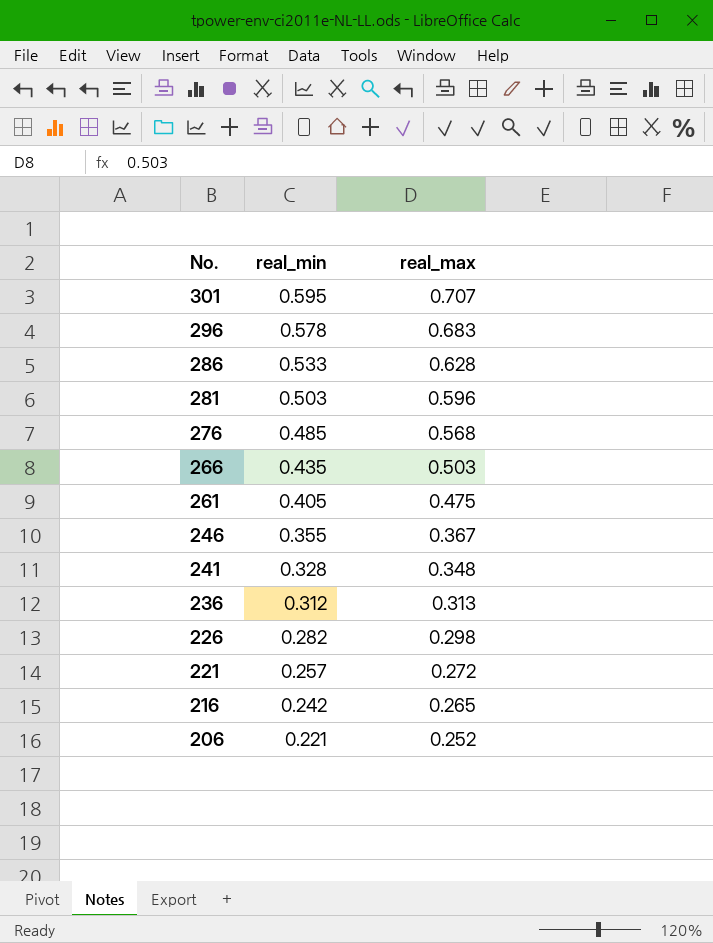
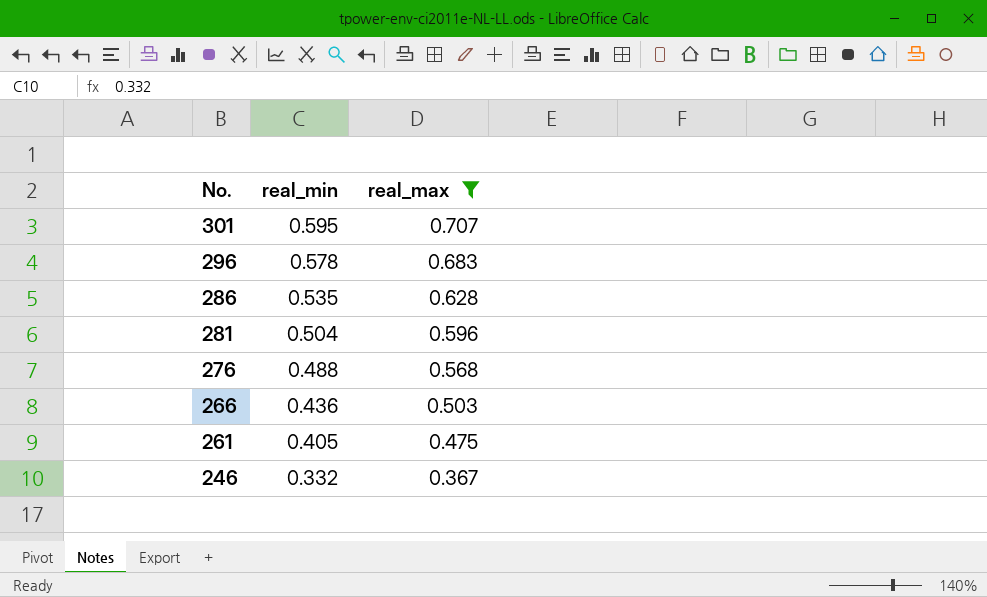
filter: none -> real_max >= 0.367
286 | real_min: 0.533 -> 0.535
281 | real_min: 0.503 -> 0.504
276 | real_min: 0.485 -> 0.488
266 | real_min: 0.435 -> 0.436
246 | real_min: 0.355 -> 0.332

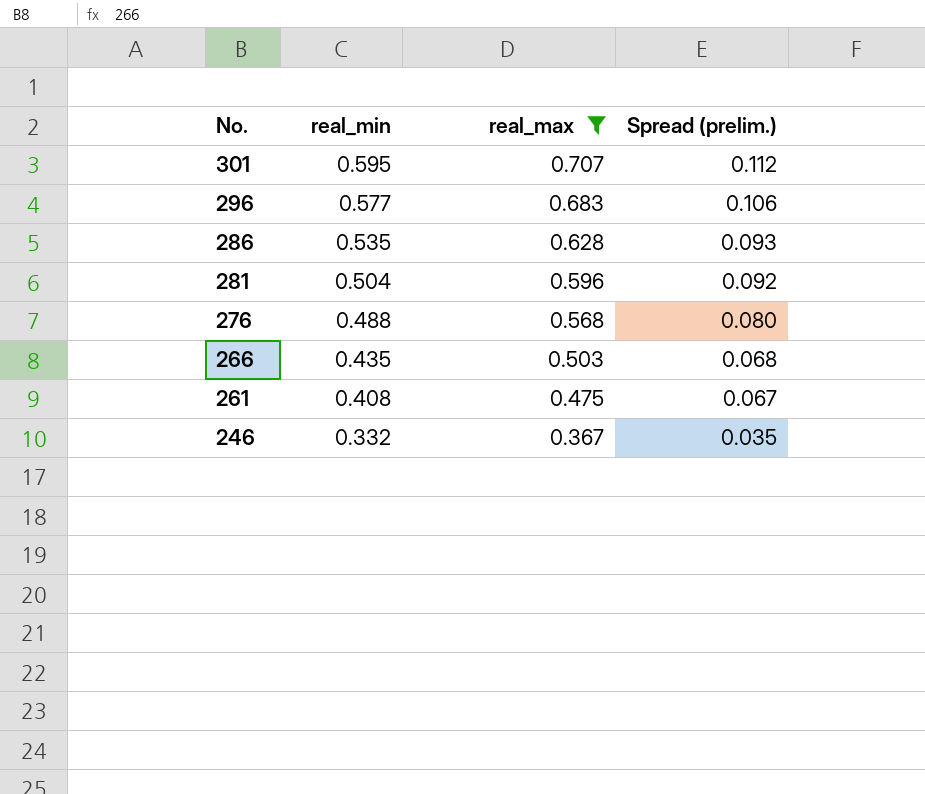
column Spread (prelim.) | formula: none -> [real_max] - [real_min]
296 | real_min: 0.578 -> 0.577
266 | real_min: 0.436 -> 0.435
261 | real_min: 0.405 -> 0.408

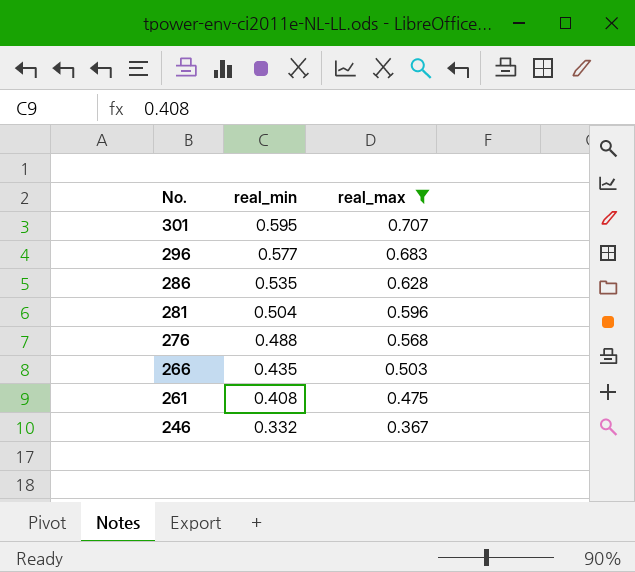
column Spread (prelim.) | formula: [real_max] - [real_min] -> none

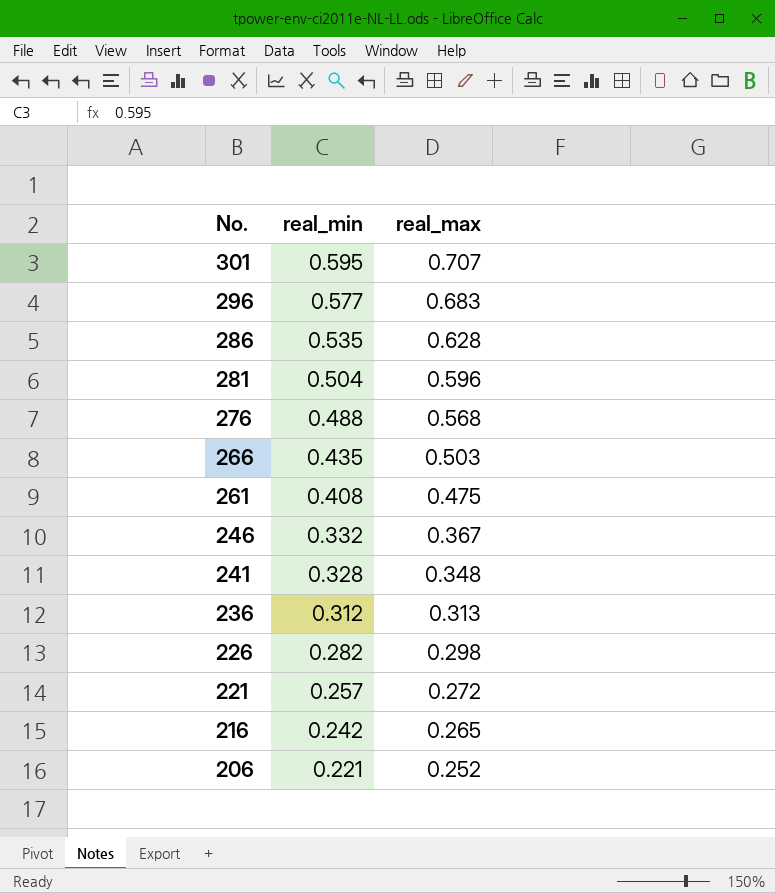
filter: real_max >= 0.367 -> none

